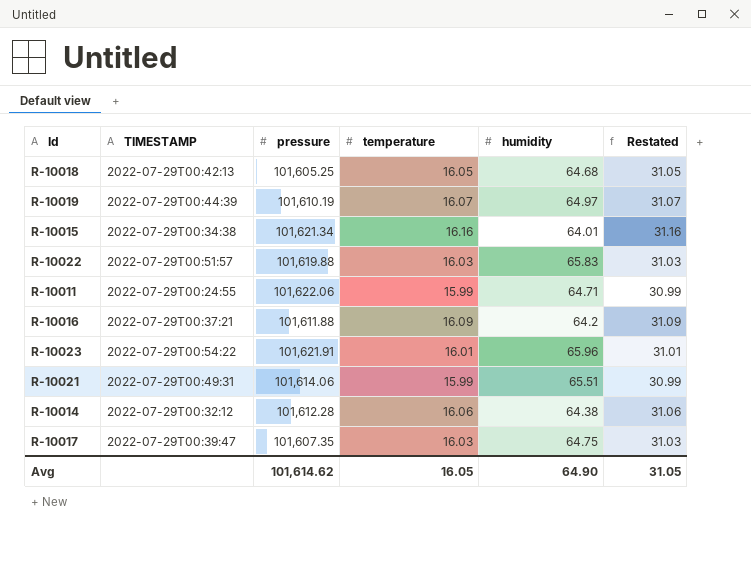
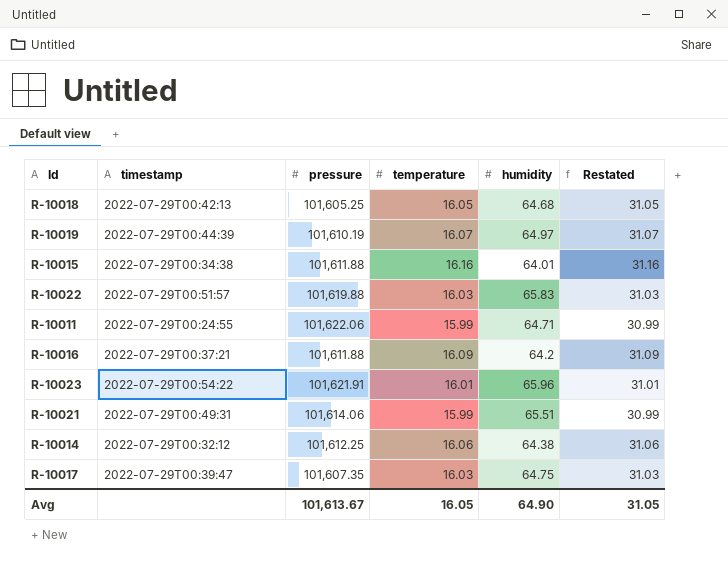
column name: TIMESTAMP -> timestamp
R-10015 | pressure: 101,621.34 -> 101,611.88
R-10014 | pressure: 101,612.28 -> 101,612.25
Avg | pressure: 101,614.62 -> 101,613.67

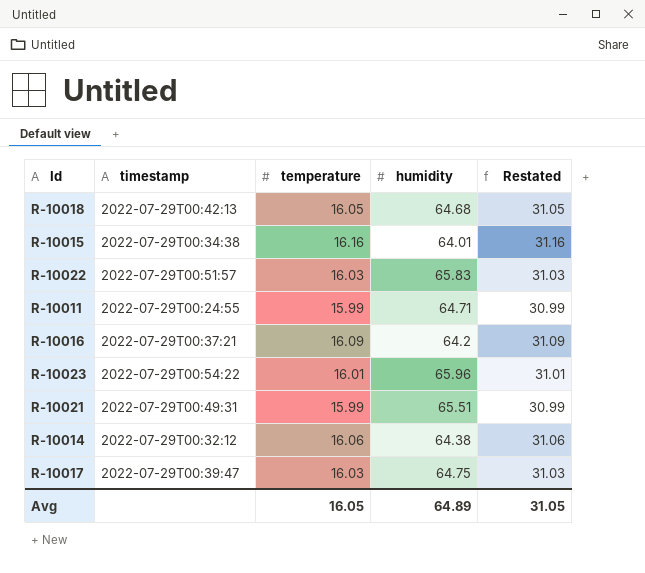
column pressure | position: 3 -> none
row R-10019: 2022-07-29T00:44:39 | 101,610.19 | 16.07 | 64.97 | 31.07 -> none
Avg | humidity: 64.90 -> 64.89

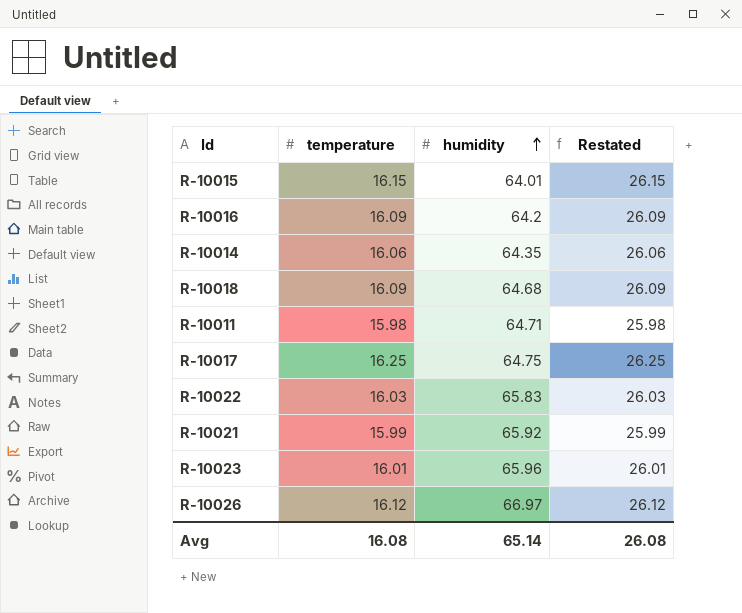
row order: none -> humidity ascending
column timestamp | position: 2 -> none
column Restated | formula: [temperature] + 15 -> [temperature] + 10
R-10015 | temperature: 16.16 -> 16.15
R-10014 | humidity: 64.38 -> 64.35
R-10018 | temperature: 16.05 -> 16.09
R-10011 | temperature: 15.99 -> 15.98
R-10017 | temperature: 16.03 -> 16.25
R-10021 | humidity: 65.51 -> 65.92
row R-10026: none -> 16.12 | 66.97 | 26.12
Avg | temperature: 16.05 -> 16.08
Avg | humidity: 64.89 -> 65.14
Avg | Restated: 31.05 -> 26.08

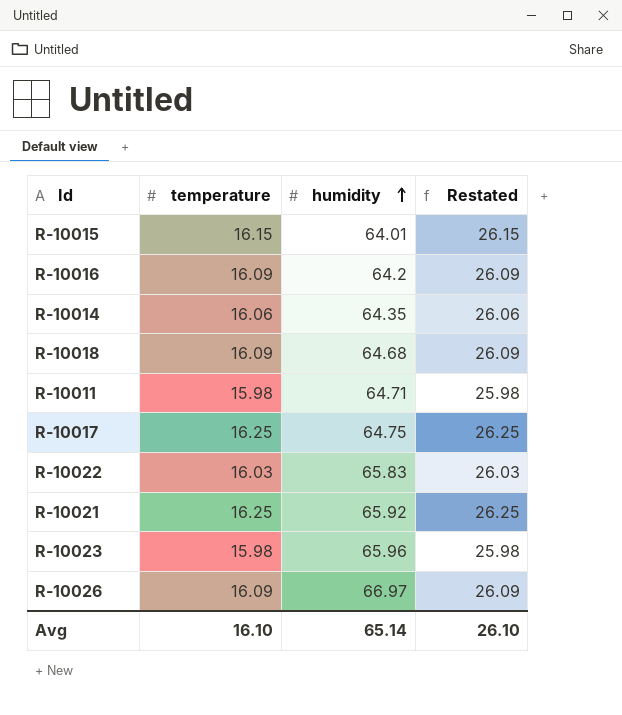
R-10021 | temperature: 15.99 -> 16.25
R-10021 | Restated: 25.99 -> 26.25
R-10023 | temperature: 16.01 -> 15.98
R-10023 | Restated: 26.01 -> 25.98
R-10026 | temperature: 16.12 -> 16.09
R-10026 | Restated: 26.12 -> 26.09
Avg | temperature: 16.08 -> 16.10
Avg | Restated: 26.08 -> 26.10

